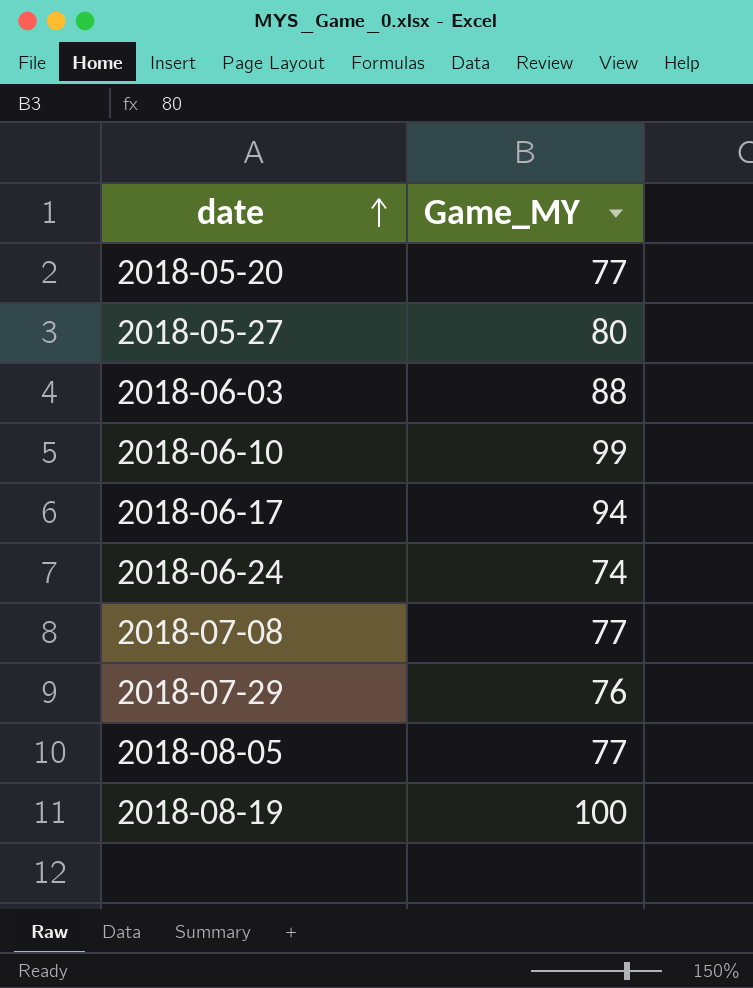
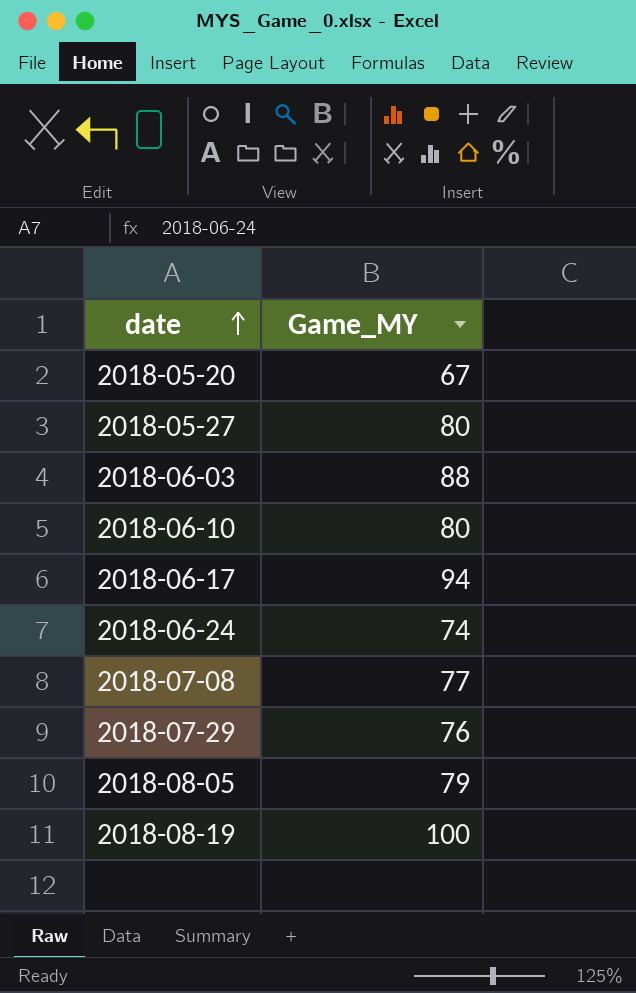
2018-05-20 | Game_MY: 77 -> 67
2018-06-10 | Game_MY: 99 -> 80
2018-08-05 | Game_MY: 77 -> 79

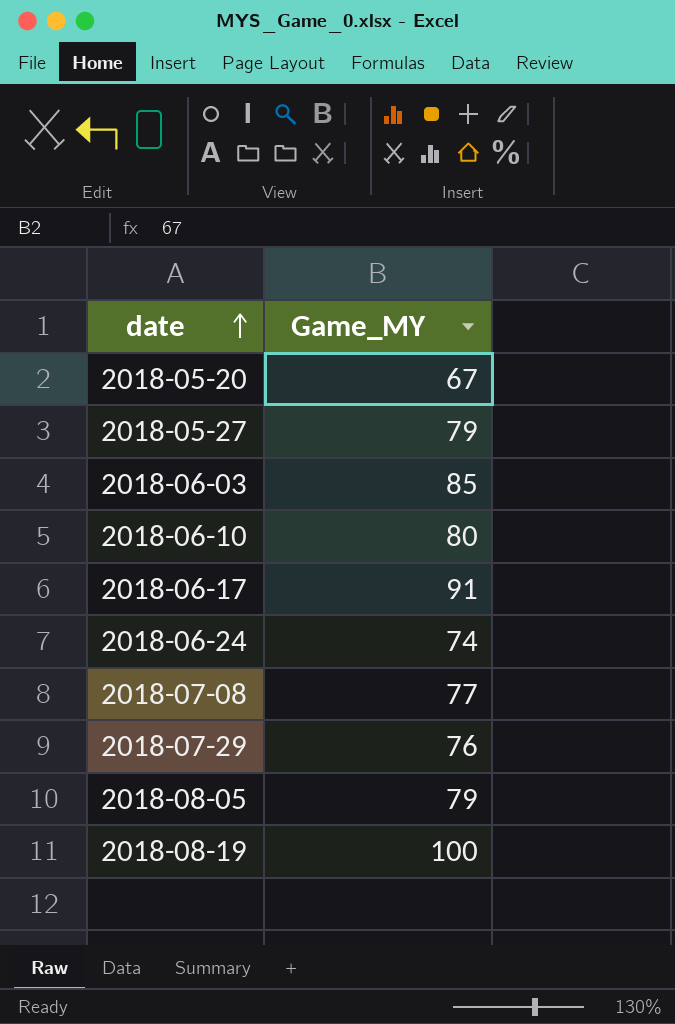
2018-05-27 | Game_MY: 80 -> 79
2018-06-03 | Game_MY: 88 -> 85
2018-06-17 | Game_MY: 94 -> 91

